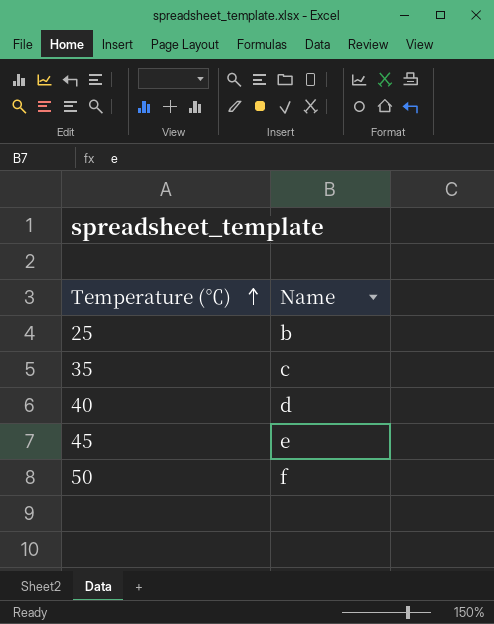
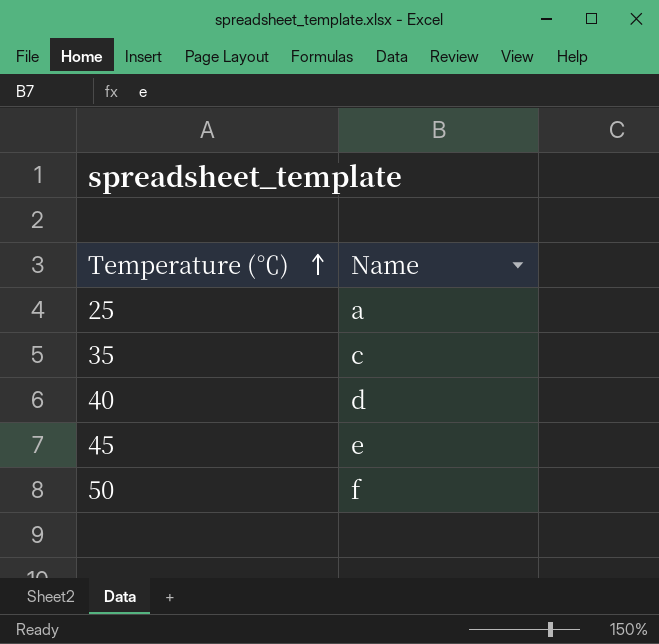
25 | Name: b -> a

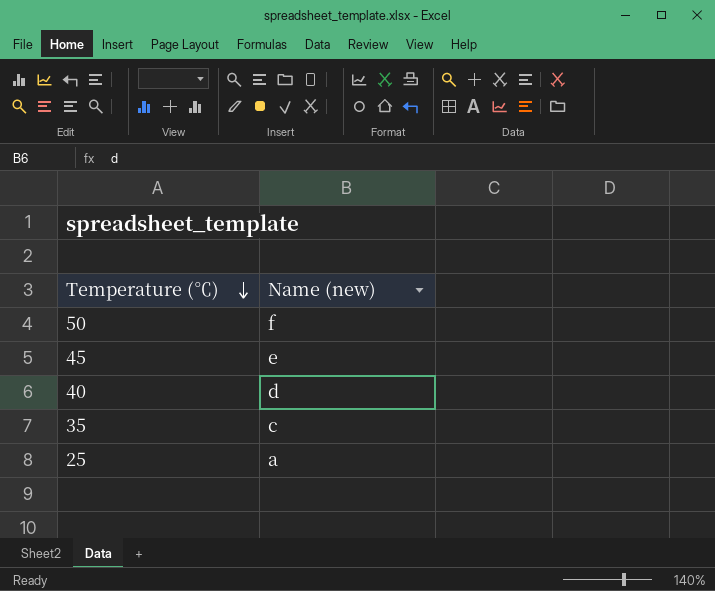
row order: Temperature (℃) ascending -> Temperature (℃) descending
column name: Name -> Name (new)

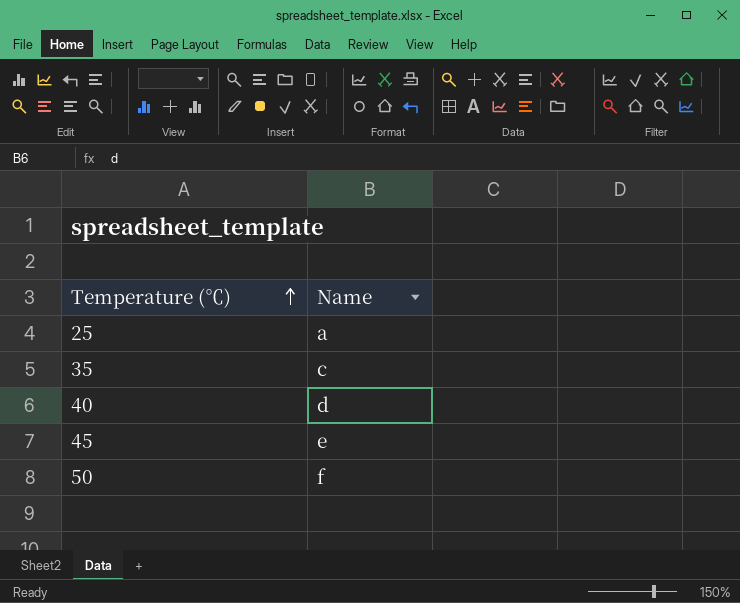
row order: Temperature (℃) descending -> Temperature (℃) ascending
column name: Name (new) -> Name

